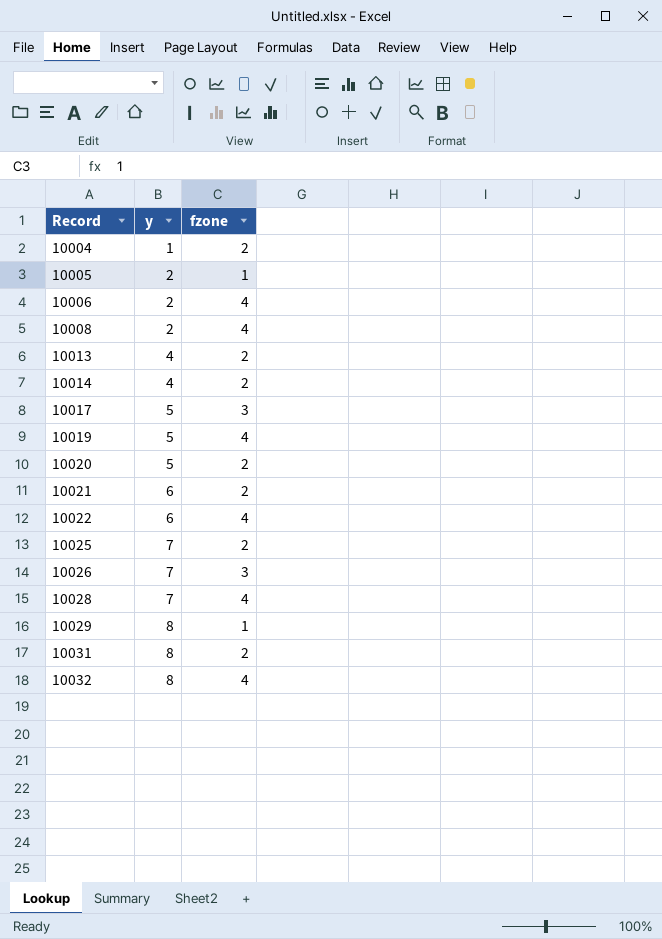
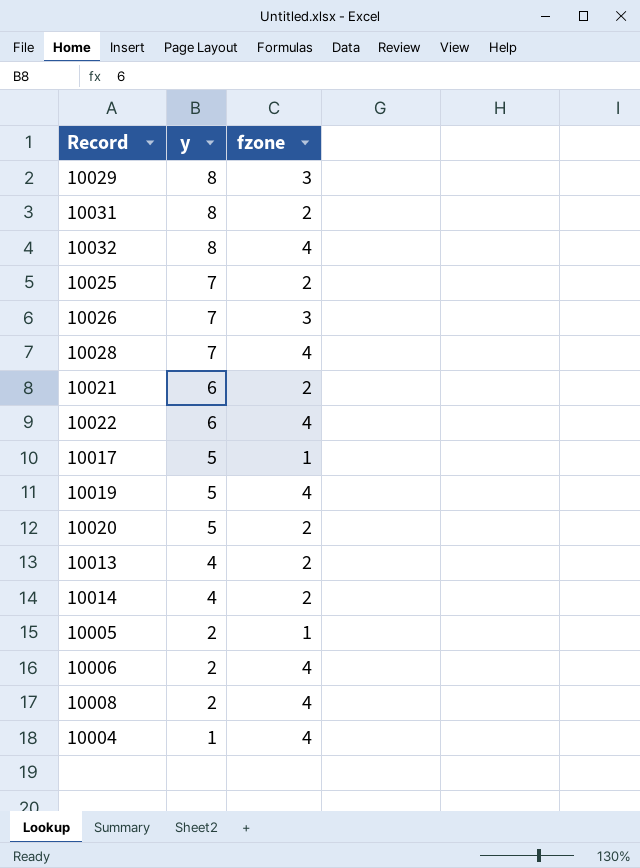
row order: Record ascending -> y descending
10029 | fzone: 1 -> 3
10017 | fzone: 3 -> 1
10004 | fzone: 2 -> 4

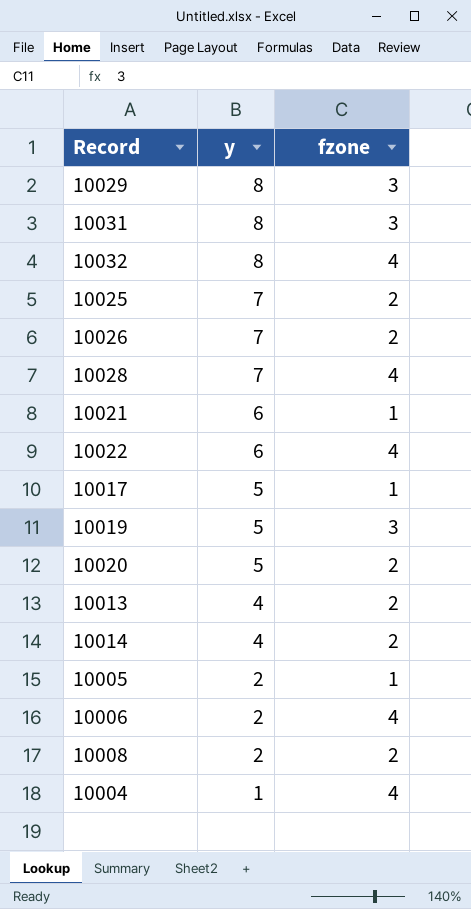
10031 | fzone: 2 -> 3
10026 | fzone: 3 -> 2
10021 | fzone: 2 -> 1
10019 | fzone: 4 -> 3
10008 | fzone: 4 -> 2

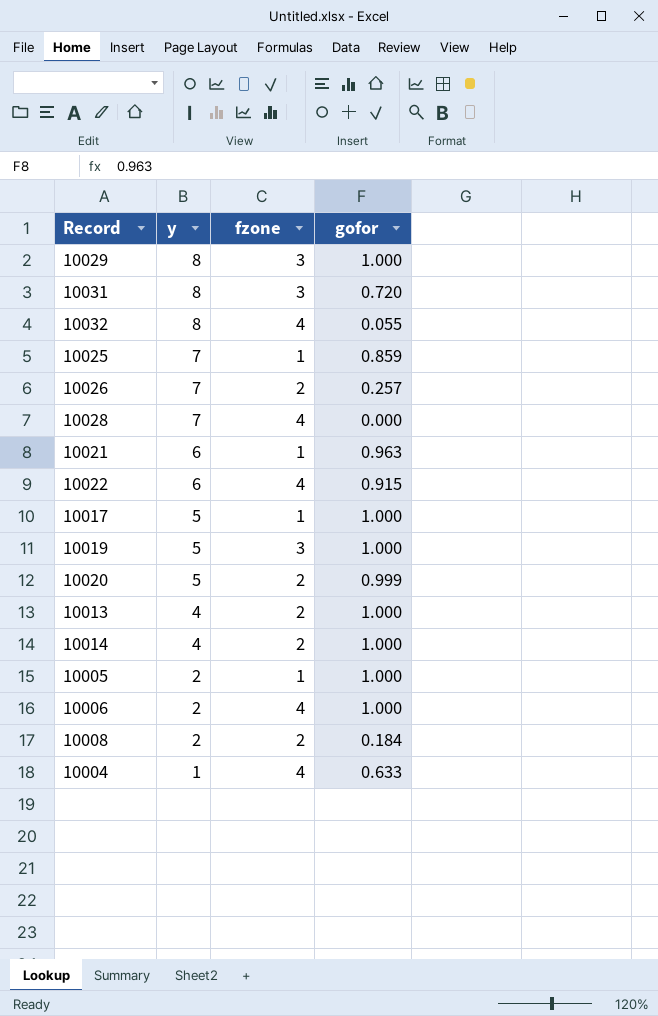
column gofor | position: none -> 4
10025 | fzone: 2 -> 1

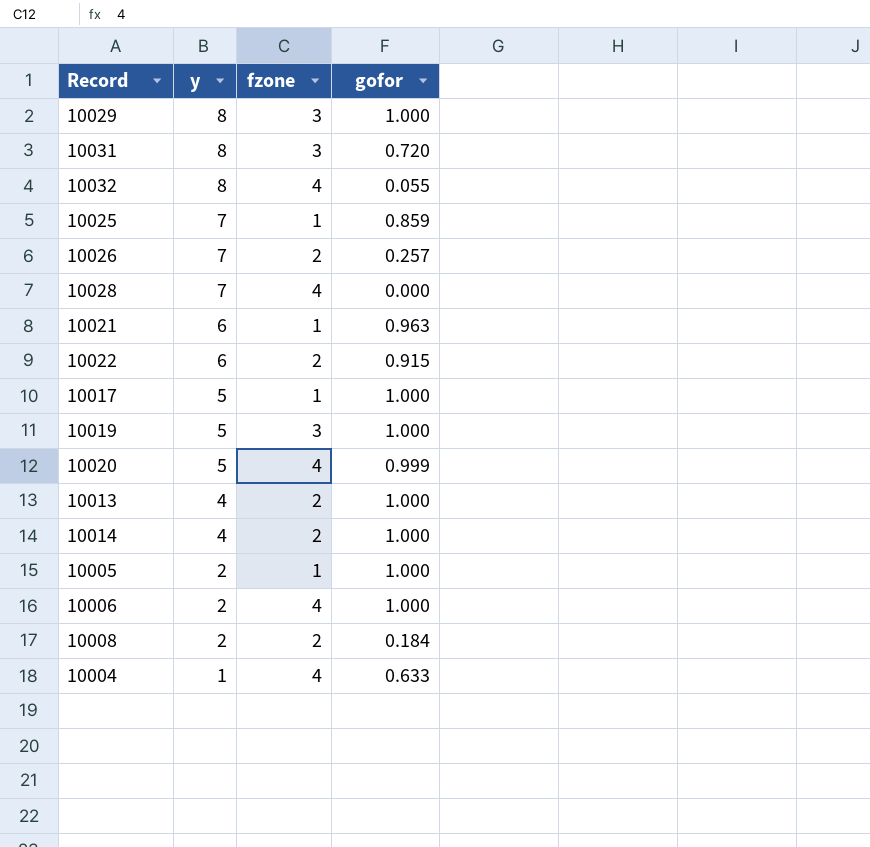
10022 | fzone: 4 -> 2
10020 | fzone: 2 -> 4

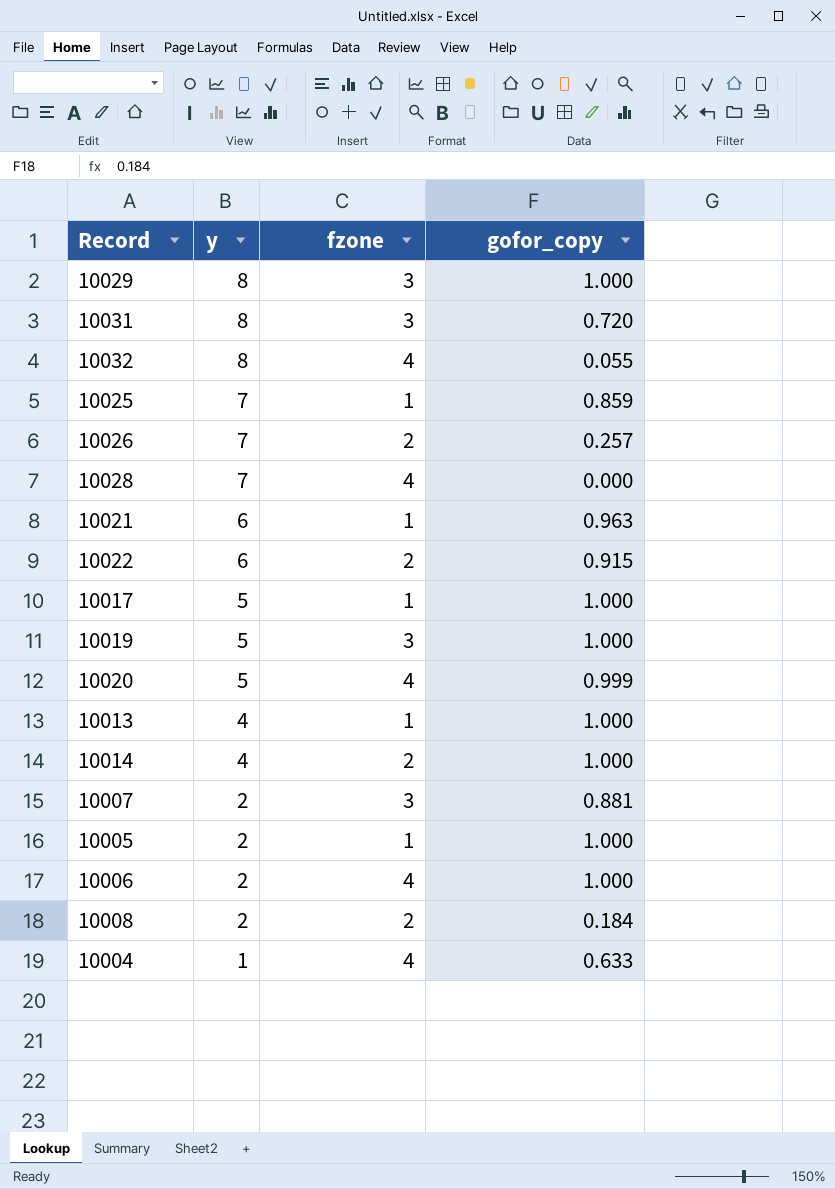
column name: gofor -> gofor_copy
10013 | fzone: 2 -> 1
row 10007: none -> 2 | 3 | 0.881

